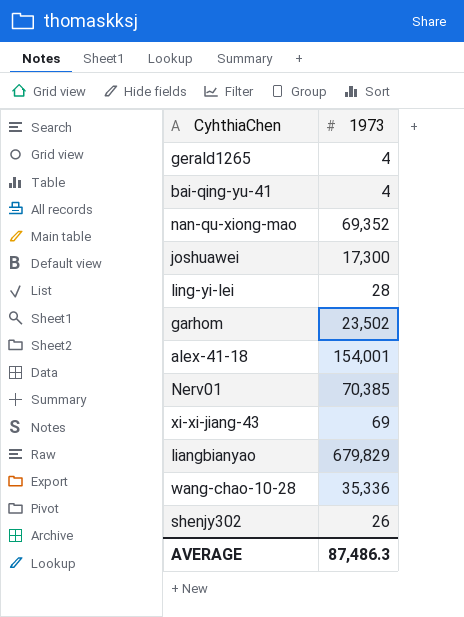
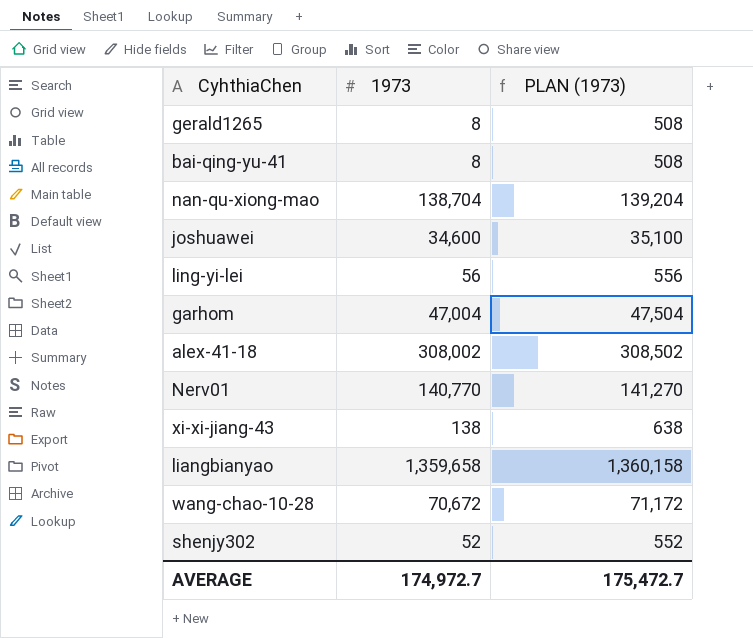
column PLAN (1973) | formula: none -> [1973] + 500
gerald1265 | 1973: 4 -> 8
bai-qing-yu-41 | 1973: 4 -> 8
nan-qu-xiong-mao | 1973: 69,352 -> 138,704
joshuawei | 1973: 17,300 -> 34,600
ling-yi-lei | 1973: 28 -> 56
garhom | 1973: 23,502 -> 47,004
alex-41-18 | 1973: 154,001 -> 308,002
Nerv01 | 1973: 70,385 -> 140,770
xi-xi-jiang-43 | 1973: 69 -> 138
liangbianyao | 1973: 679,829 -> 1,359,658
wang-chao-10-28 | 1973: 35,336 -> 70,672
shenjy302 | 1973: 26 -> 52
AVERAGE | 1973: 87,486.3 -> 174,972.7

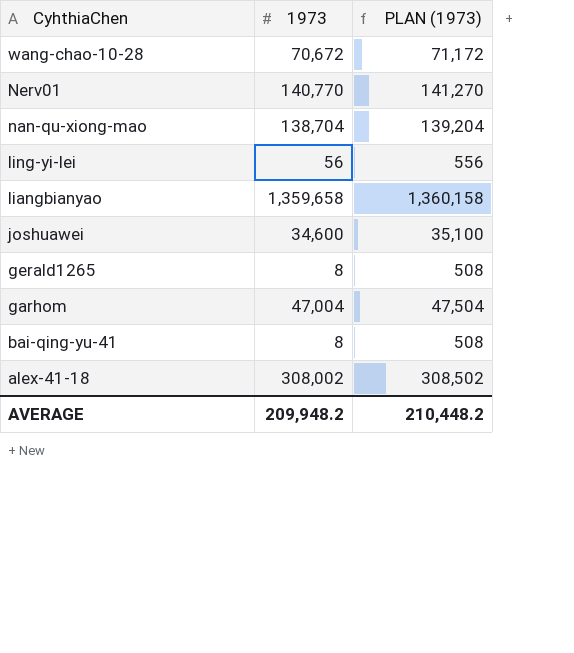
row order: none -> CyhthiaChen descending
row xi-xi-jiang-43: 138 | 638 -> none
row shenjy302: 52 | 552 -> none
AVERAGE | 1973: 174,972.7 -> 209,948.2
AVERAGE | PLAN (1973): 175,472.7 -> 210,448.2

